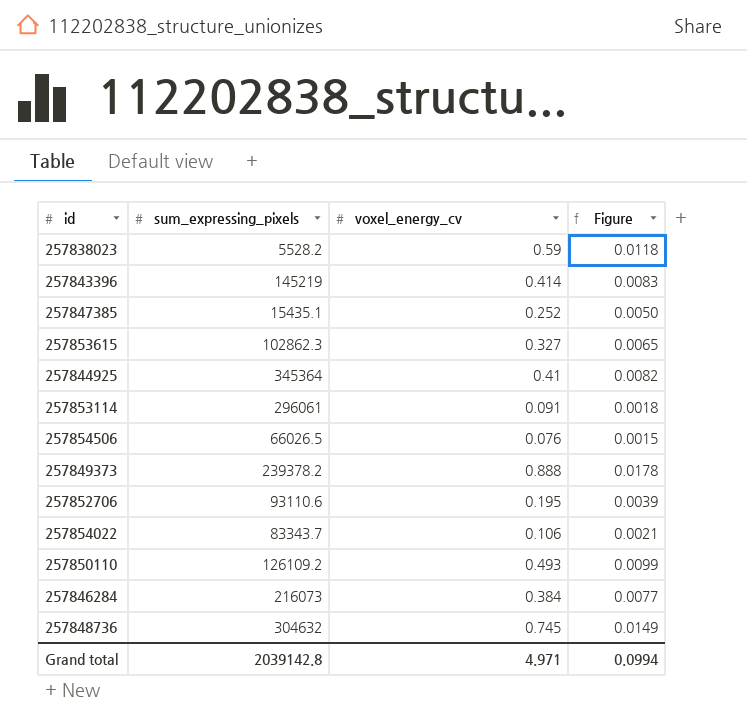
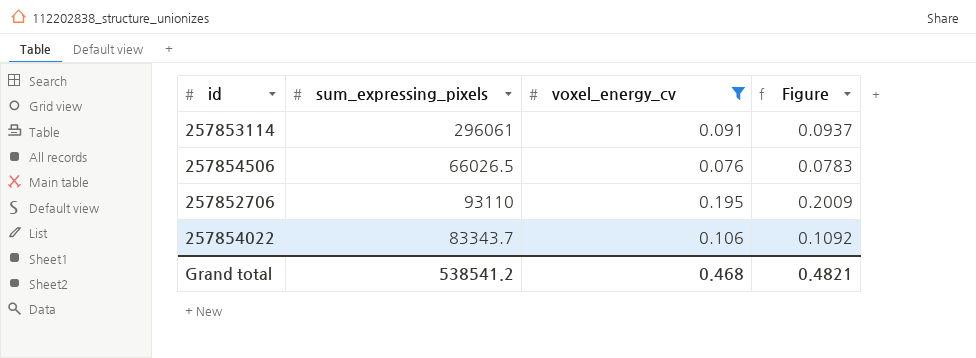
filter: none -> voxel_energy_cv <= 0.195
column Figure | formula: [voxel_energy_cv] * 0.02 -> [voxel_energy_cv] * 1.03
257852706 | sum_expressing_pixels: 93110.6 -> 93110
Grand total | sum_expressing_pixels: 2039142.8 -> 538541.2
Grand total | voxel_energy_cv: 4.971 -> 0.468
Grand total | Figure: 0.0994 -> 0.4821

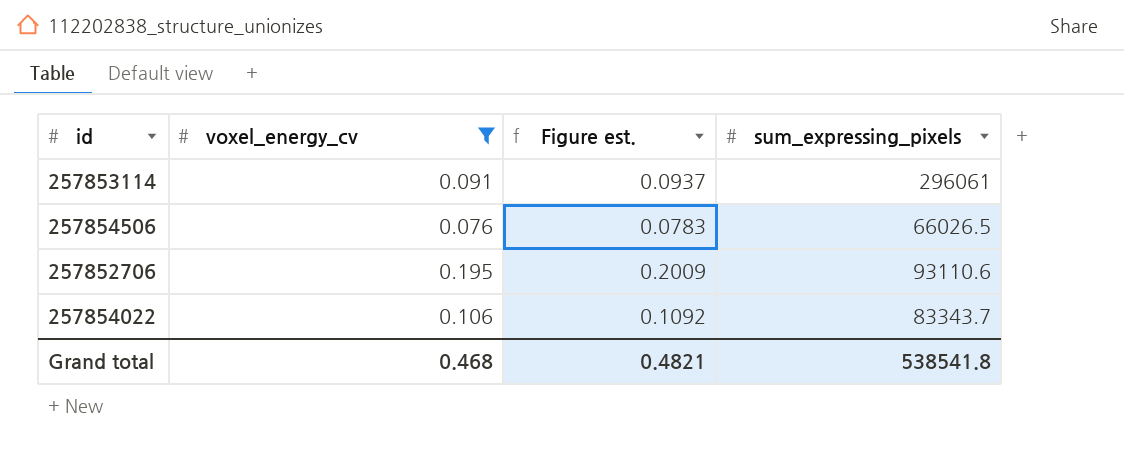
column name: Figure -> Figure est.
column sum_expressing_pixels | position: 2 -> 4
257852706 | sum_expressing_pixels: 93110 -> 93110.6
Grand total | sum_expressing_pixels: 538541.2 -> 538541.8

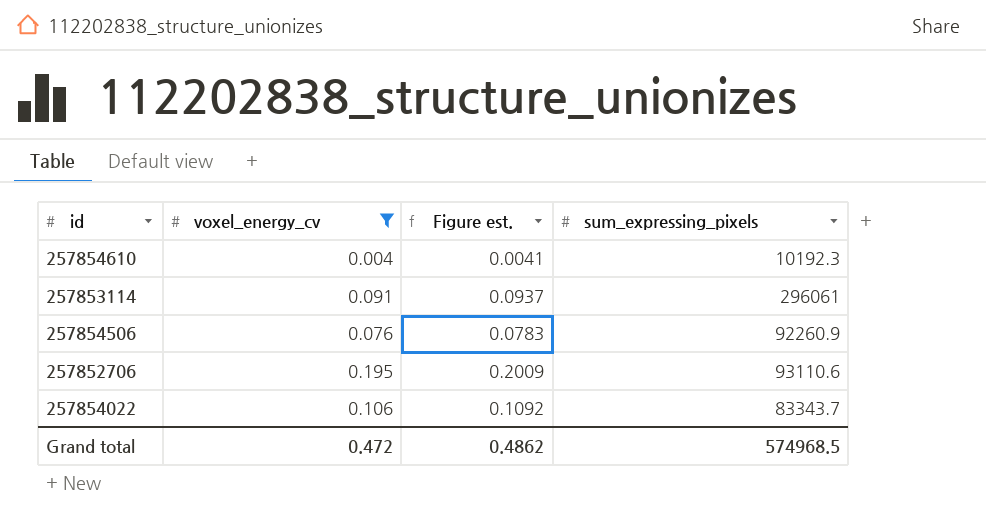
row 257854610: none -> 0.004 | 0.0041 | 10192.3
257854506 | sum_expressing_pixels: 66026.5 -> 92260.9
Grand total | voxel_energy_cv: 0.468 -> 0.472
Grand total | Figure est.: 0.4821 -> 0.4862
Grand total | sum_expressing_pixels: 538541.8 -> 574968.5

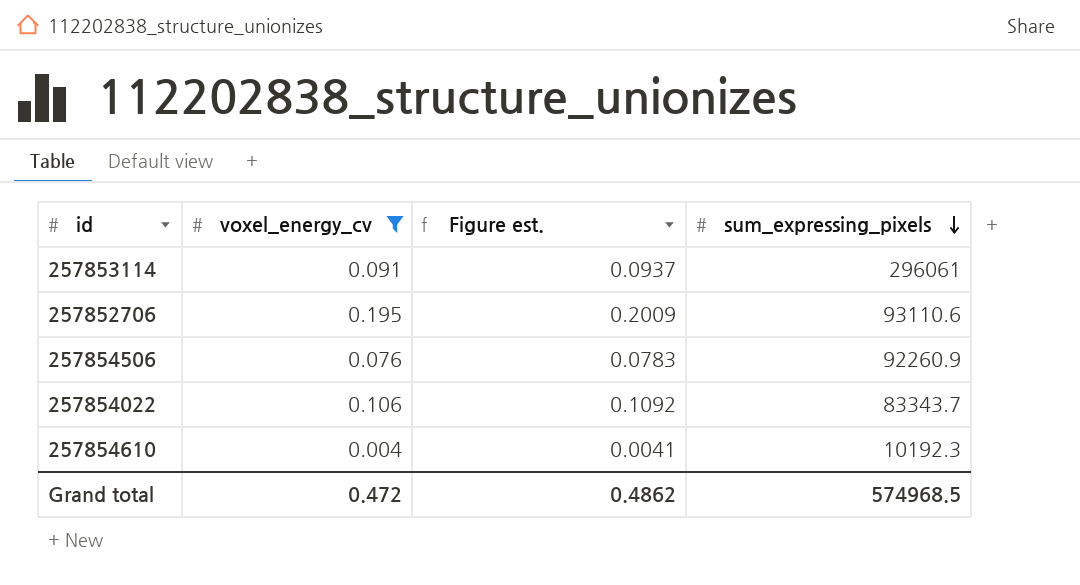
row order: none -> sum_expressing_pixels descending

